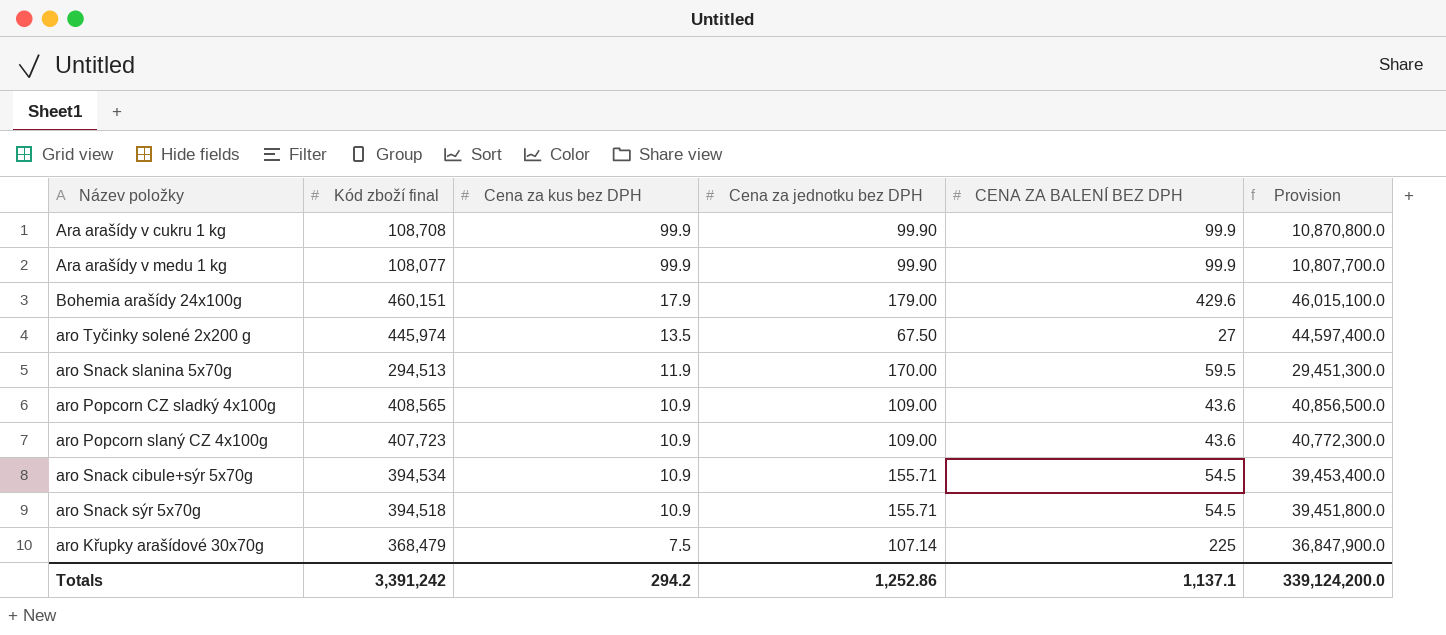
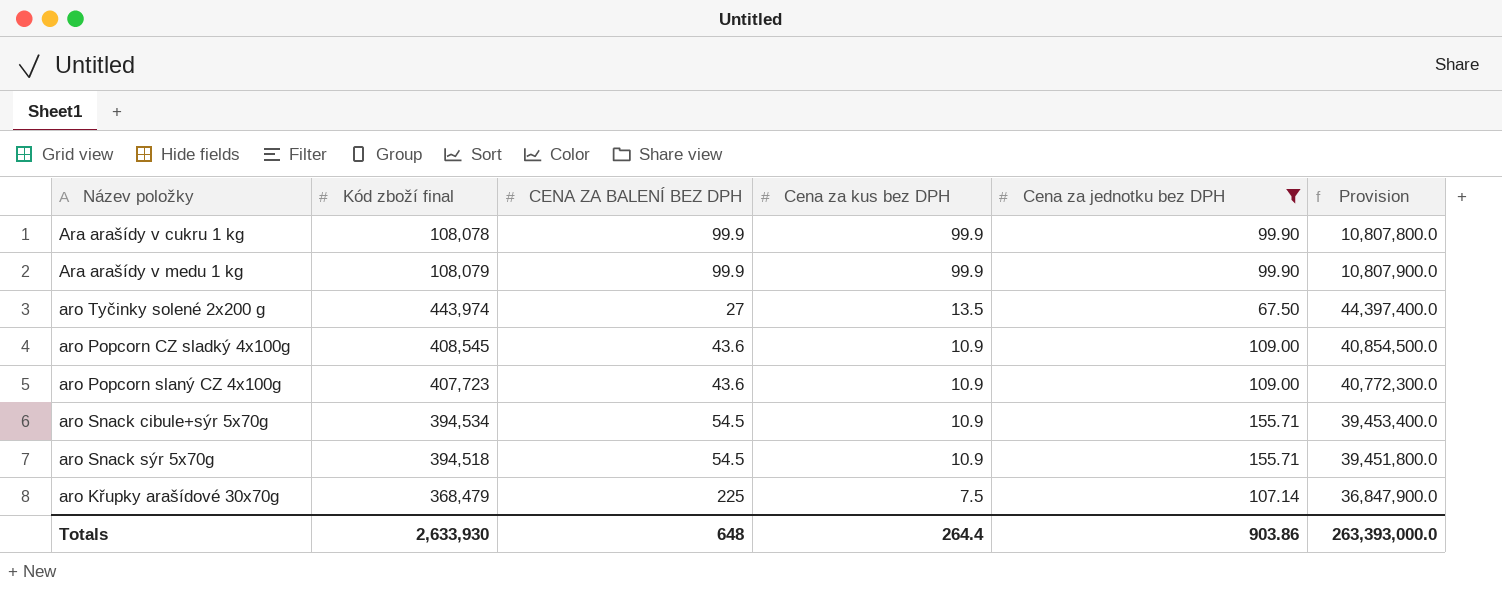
filter: none -> Cena za jednotku bez DPH <= 155.71
column CENA ZA BALENÍ BEZ DPH | position: 5 -> 3
Ara arašídy v cukru 1 kg | Kód zboží final: 108,708 -> 108,078
Ara arašídy v cukru 1 kg | Provision: 10,870,800.0 -> 10,807,800.0
Ara arašídy v medu 1 kg | Kód zboží final: 108,077 -> 108,079
Ara arašídy v medu 1 kg | Provision: 10,807,700.0 -> 10,807,900.0
aro Tyčinky solené 2x200 g | Kód zboží final: 445,974 -> 443,974
aro Tyčinky solené 2x200 g | Provision: 44,597,400.0 -> 44,397,400.0
aro Popcorn CZ sladký 4x100g | Kód zboží final: 408,565 -> 408,545
aro Popcorn CZ sladký 4x100g | Provision: 40,856,500.0 -> 40,854,500.0
Totals | Kód zboží final: 3,391,242 -> 2,633,930
Totals | CENA ZA BALENÍ BEZ DPH: 1,137.1 -> 648
Totals | Cena za kus bez DPH: 294.2 -> 264.4
Totals | Cena za jednotku bez DPH: 1,252.86 -> 903.86
Totals | Provision: 339,124,200.0 -> 263,393,000.0

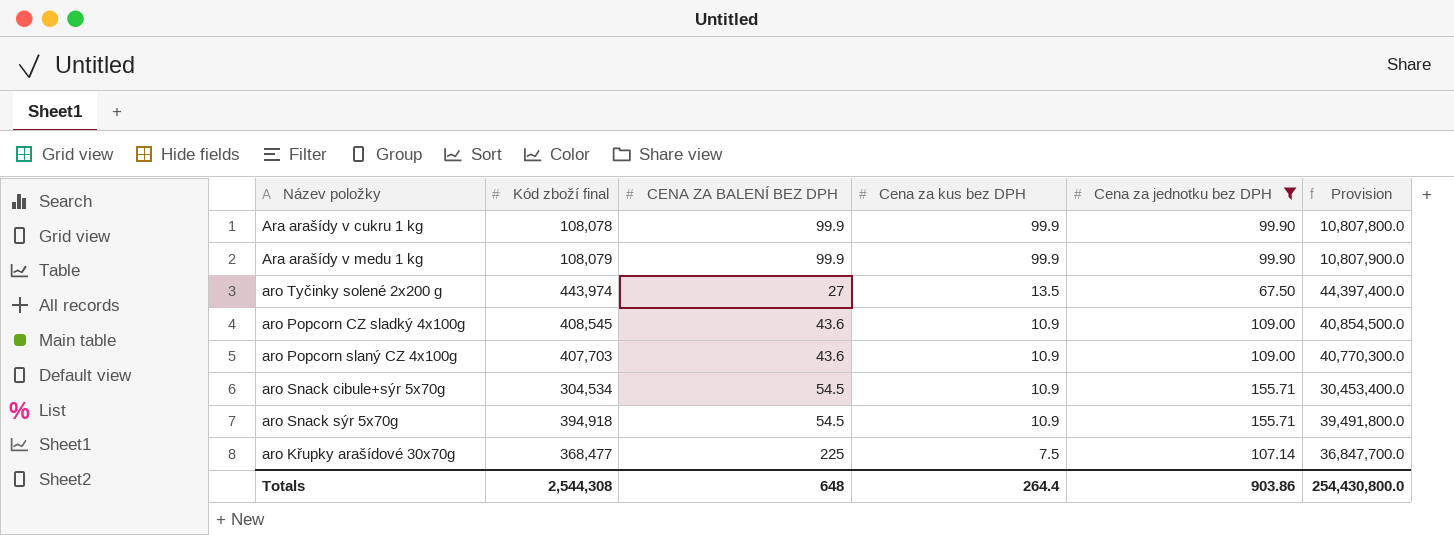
aro Popcorn slaný CZ 4x100g | Kód zboží final: 407,723 -> 407,703
aro Popcorn slaný CZ 4x100g | Provision: 40,772,300.0 -> 40,770,300.0
aro Snack cibule+sýr 5x70g | Kód zboží final: 394,534 -> 304,534
aro Snack cibule+sýr 5x70g | Provision: 39,453,400.0 -> 30,453,400.0
aro Snack sýr 5x70g | Kód zboží final: 394,518 -> 394,918
aro Snack sýr 5x70g | Provision: 39,451,800.0 -> 39,491,800.0
aro Křupky arašídové 30x70g | Kód zboží final: 368,479 -> 368,477
aro Křupky arašídové 30x70g | Provision: 36,847,900.0 -> 36,847,700.0
Totals | Kód zboží final: 2,633,930 -> 2,544,308
Totals | Provision: 263,393,000.0 -> 254,430,800.0

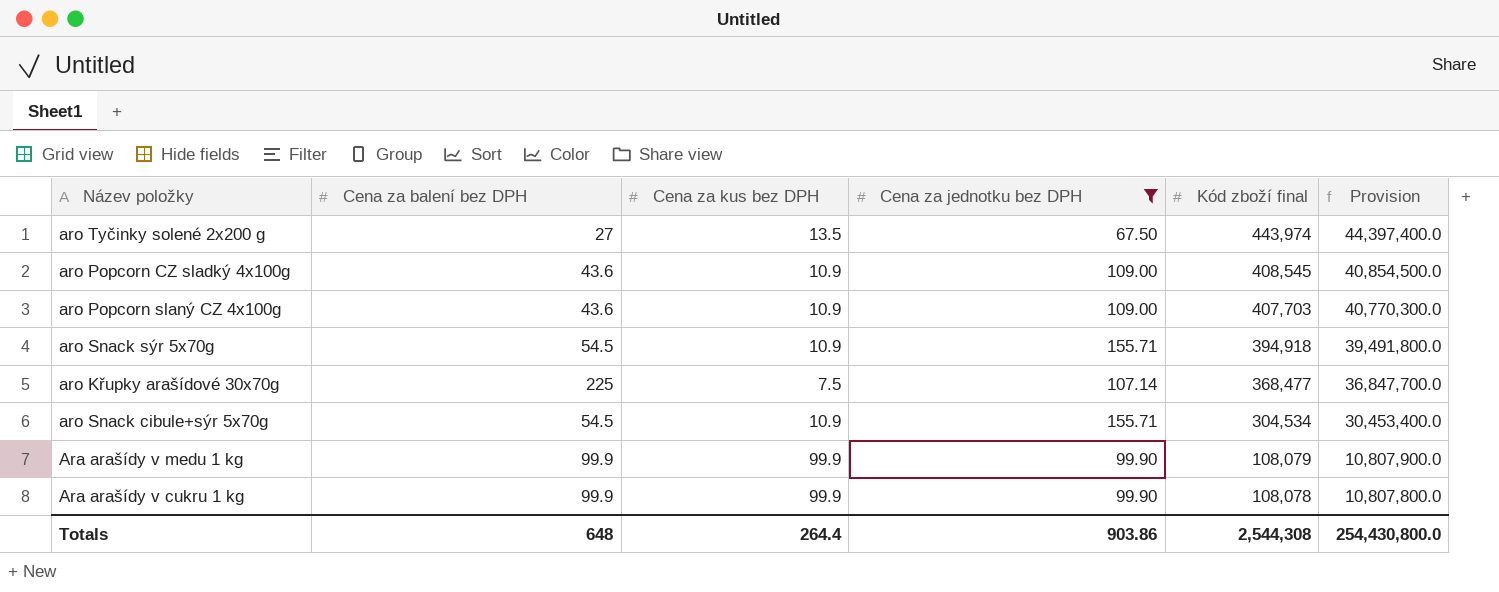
row order: Cena za kus bez DPH descending -> Kód zboží final descending
column name: CENA ZA BALENÍ BEZ DPH -> Cena za balení bez DPH
column Kód zboží final | position: 2 -> 5

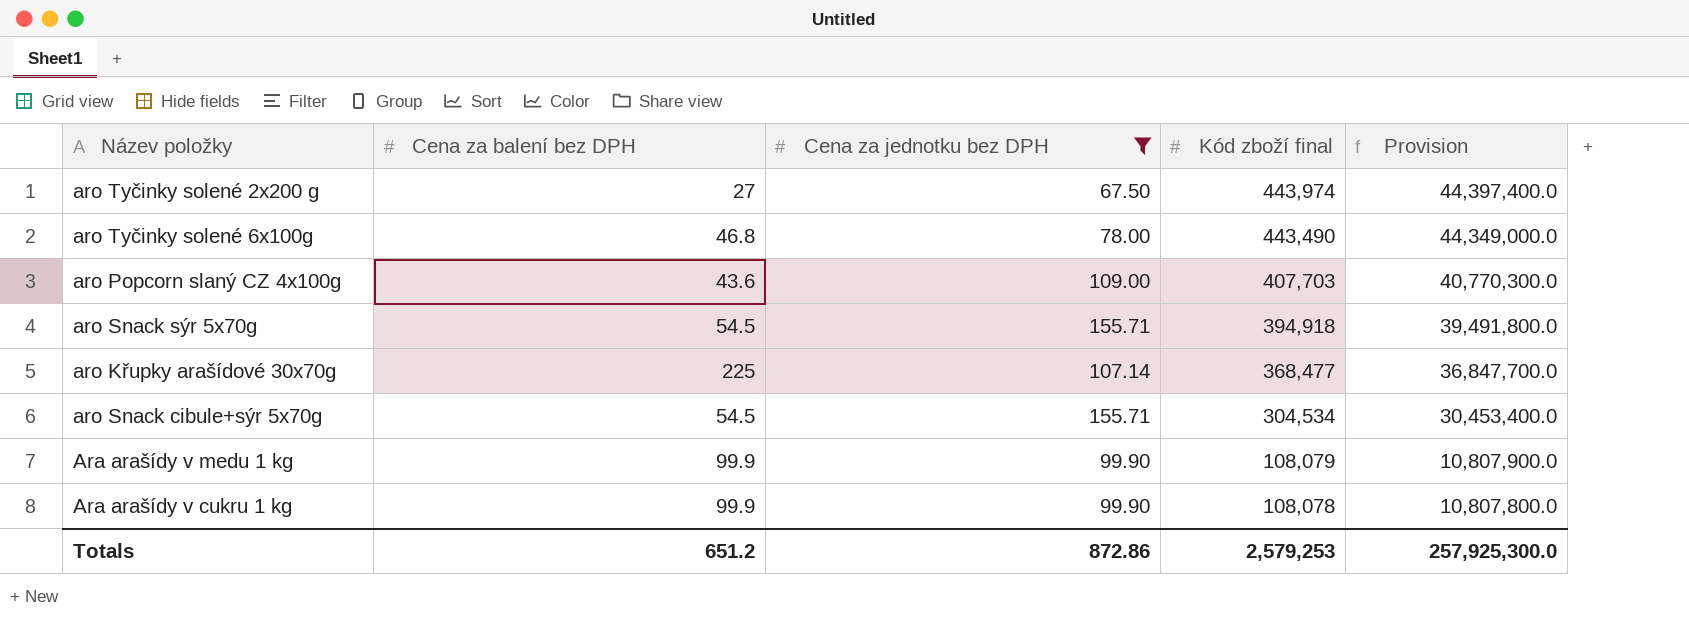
column Cena za kus bez DPH | position: 3 -> none
row aro Popcorn CZ sladký 4x100g: 43.6 | 10.9 | 109.00 | 408,545 | 40,854,500.0 -> none
row aro Tyčinky solené 6x100g: none -> 46.8 | 78.00 | 443,490 | 44,349,000.0
Totals | Cena za balení bez DPH: 648 -> 651.2
Totals | Cena za jednotku bez DPH: 903.86 -> 872.86
Totals | Kód zboží final: 2,544,308 -> 2,579,253
Totals | Provision: 254,430,800.0 -> 257,925,300.0

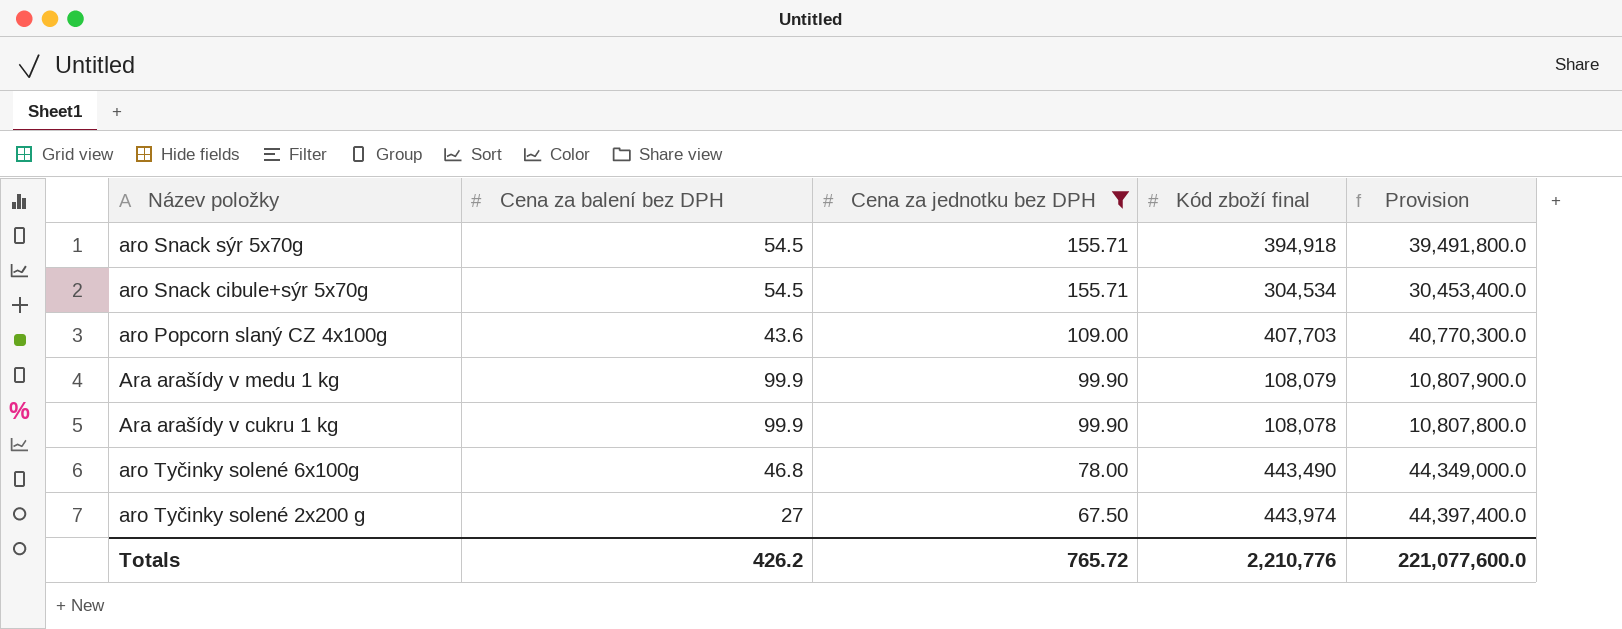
row order: Kód zboží final descending -> Cena za jednotku bez DPH descending
row aro Křupky arašídové 30x70g: 225 | 107.14 | 368,477 | 36,847,700.0 -> none
Totals | Cena za balení bez DPH: 651.2 -> 426.2
Totals | Cena za jednotku bez DPH: 872.86 -> 765.72
Totals | Kód zboží final: 2,579,253 -> 2,210,776
Totals | Provision: 257,925,300.0 -> 221,077,600.0

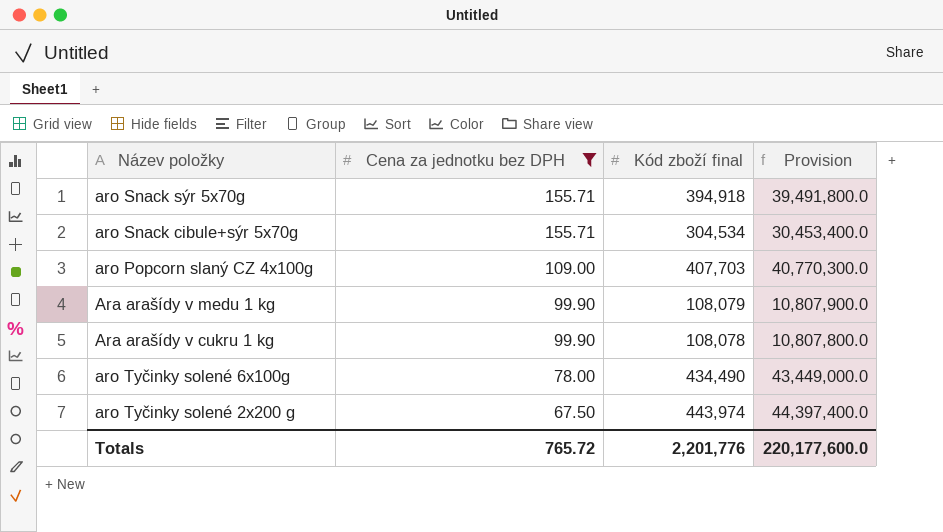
column Cena za balení bez DPH | position: 2 -> none
aro Tyčinky solené 6x100g | Kód zboží final: 443,490 -> 434,490
aro Tyčinky solené 6x100g | Provision: 44,349,000.0 -> 43,449,000.0
Totals | Kód zboží final: 2,210,776 -> 2,201,776
Totals | Provision: 221,077,600.0 -> 220,177,600.0

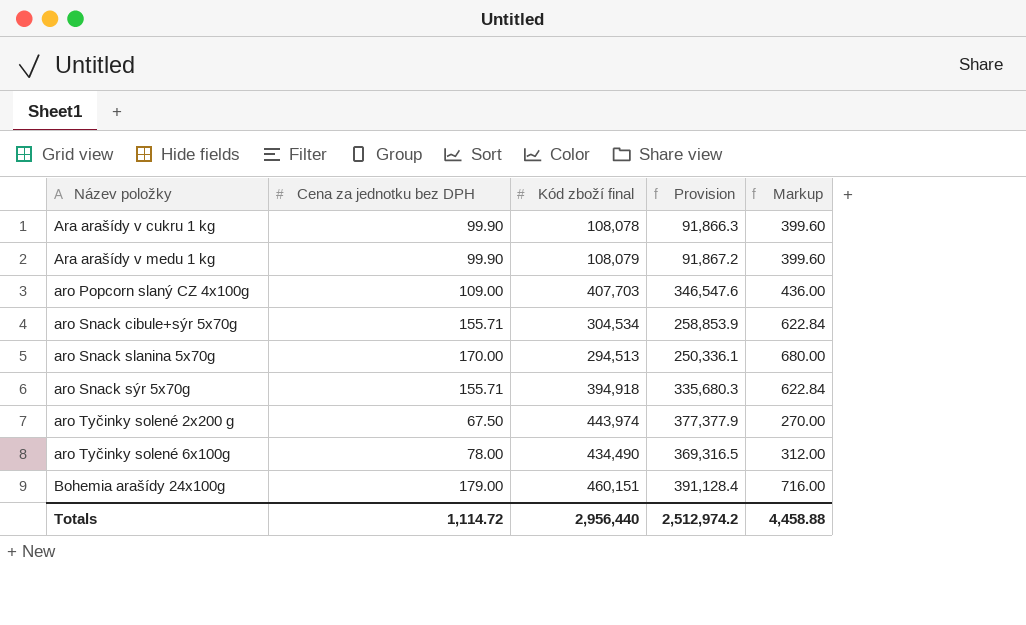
filter: Cena za jednotku bez DPH <= 155.71 -> none
row order: Cena za jednotku bez DPH descending -> Název položky ascending
column Provision | formula: [Kód zboží final] * 100 -> [Kód zboží final] * 0.85
column Markup | formula: none -> [Cena za jednotku bez DPH] * 4
Totals | Cena za jednotku bez DPH: 765.72 -> 1,114.72
Totals | Kód zboží final: 2,201,776 -> 2,956,440
Totals | Provision: 220,177,600.0 -> 2,512,974.2

